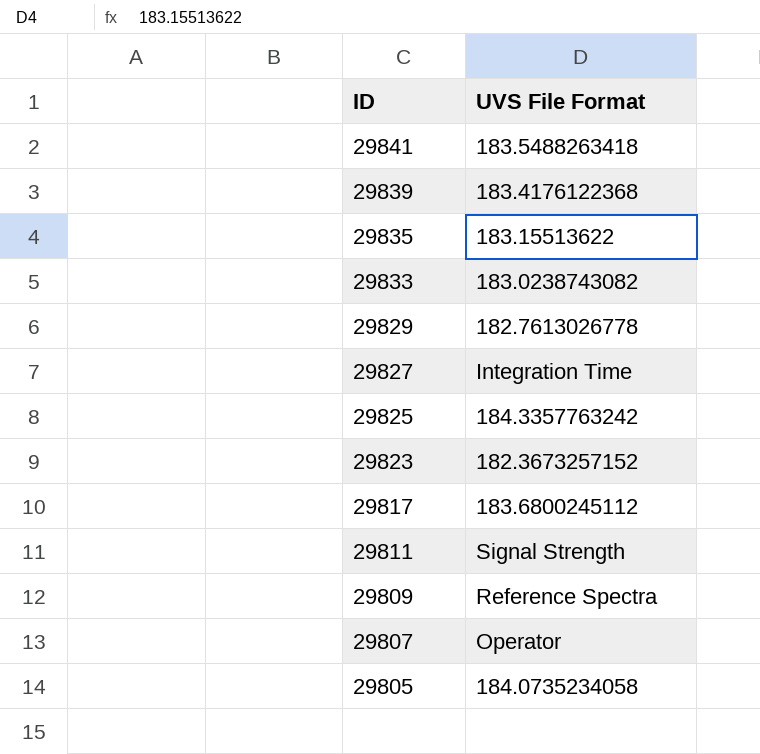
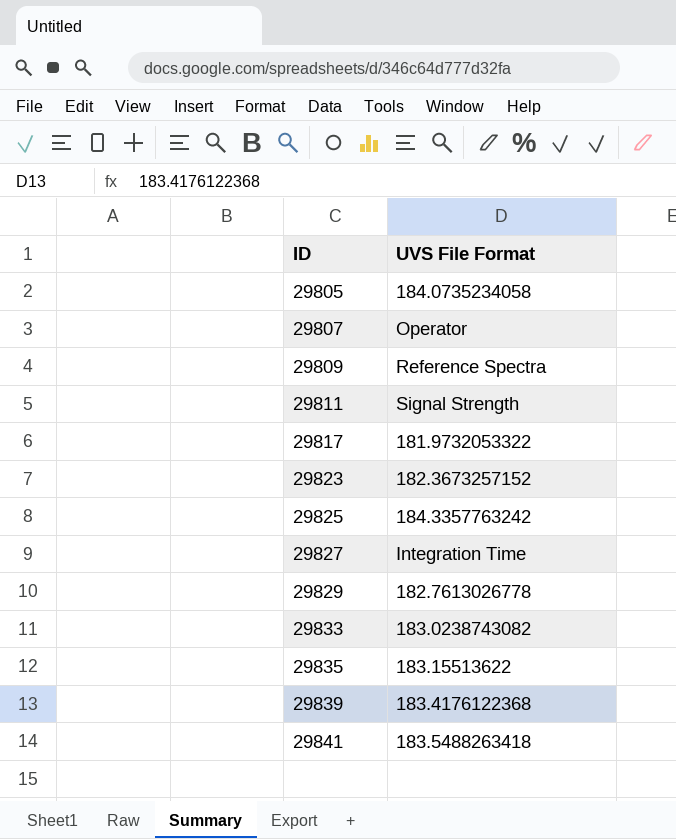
row order: ID descending -> ID ascending
29817 | UVS File Format: 183.6800245112 -> 181.9732053322

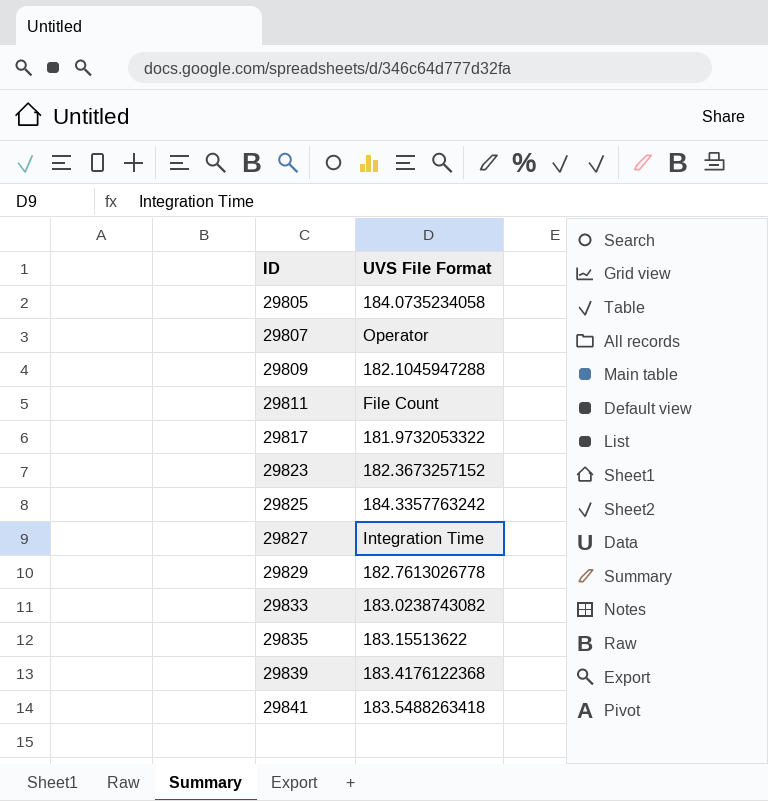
29809 | UVS File Format: Reference Spectra -> 182.1045947288
29811 | UVS File Format: Signal Strength -> File Count

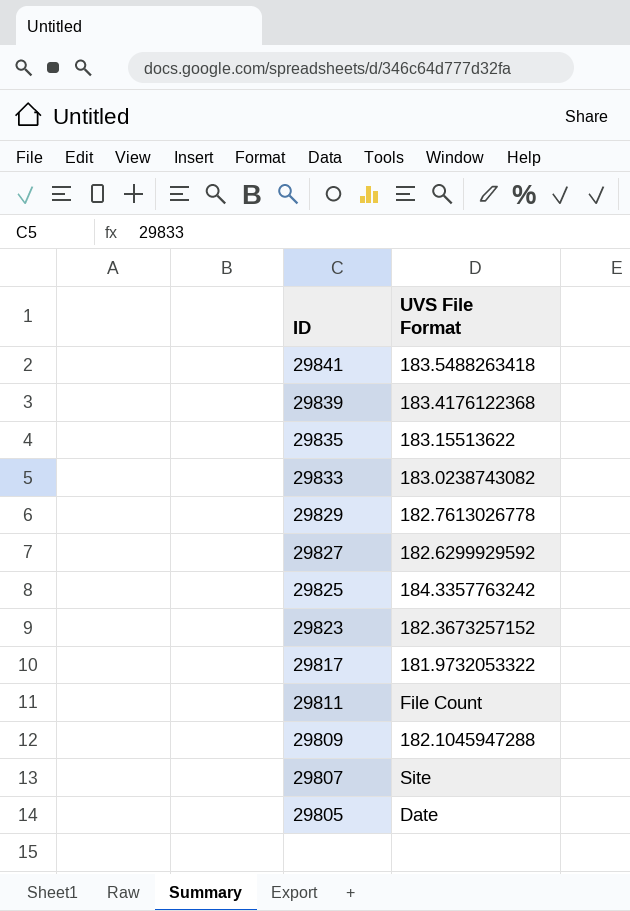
row order: ID ascending -> ID descending
29827 | UVS File Format: Integration Time -> 182.6299929592
29807 | UVS File Format: Operator -> Site
29805 | UVS File Format: 184.0735234058 -> Date

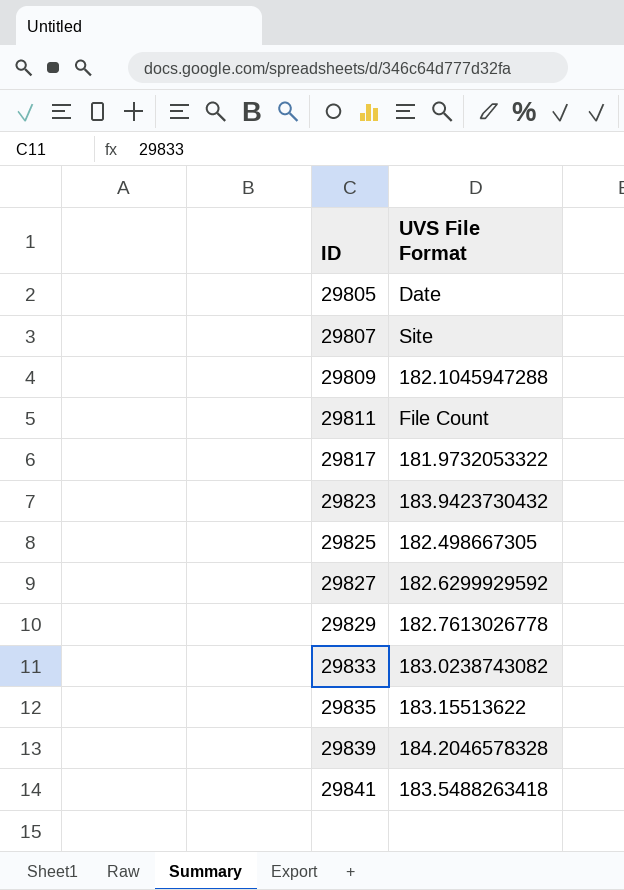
row order: ID descending -> ID ascending
29823 | UVS File Format: 182.3673257152 -> 183.9423730432
29825 | UVS File Format: 184.3357763242 -> 182.498667305
29839 | UVS File Format: 183.4176122368 -> 184.2046578328

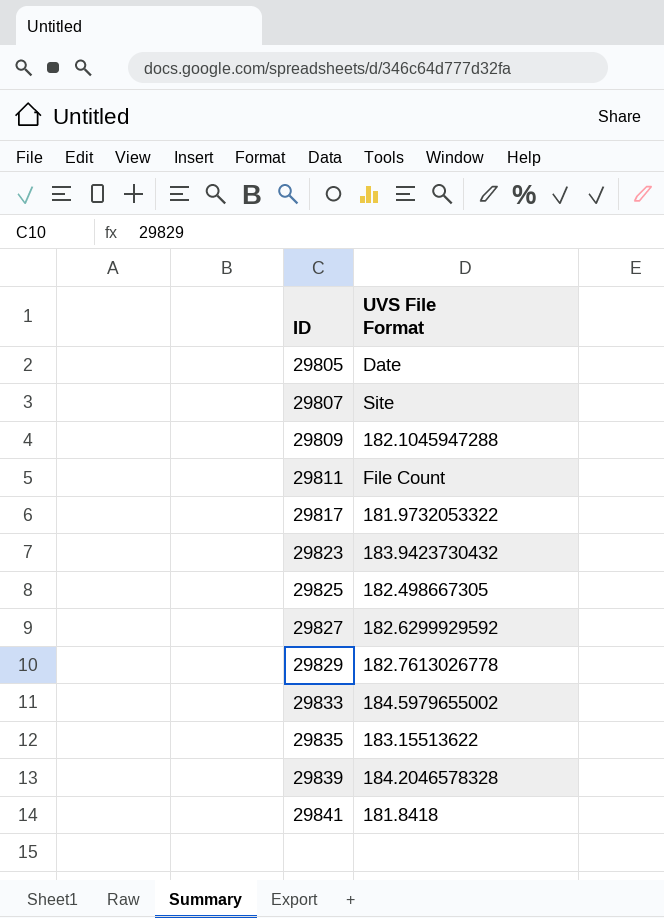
29833 | UVS File Format: 183.0238743082 -> 184.5979655002
29841 | UVS File Format: 183.5488263418 -> 181.8418

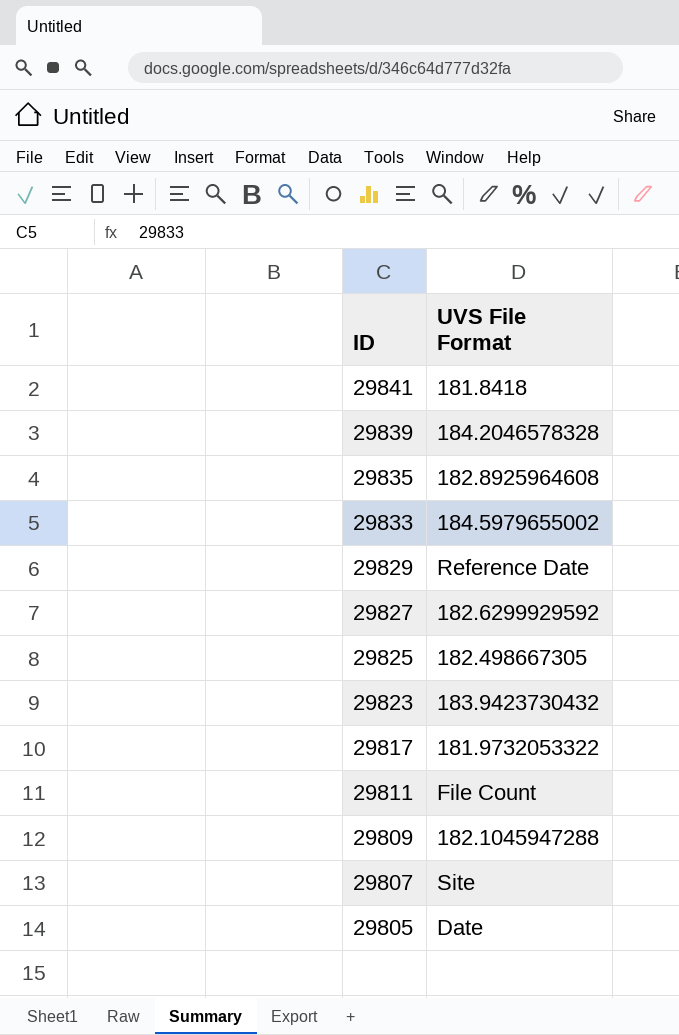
row order: ID ascending -> ID descending
29835 | UVS File Format: 183.15513622 -> 182.8925964608
29829 | UVS File Format: 182.7613026778 -> Reference Date

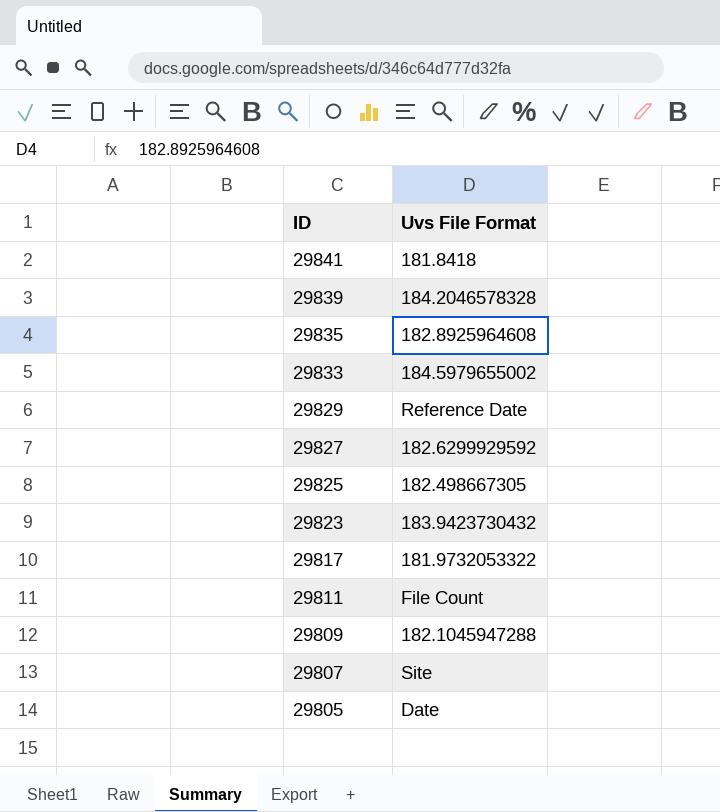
column name: UVS File Format -> Uvs File Format

